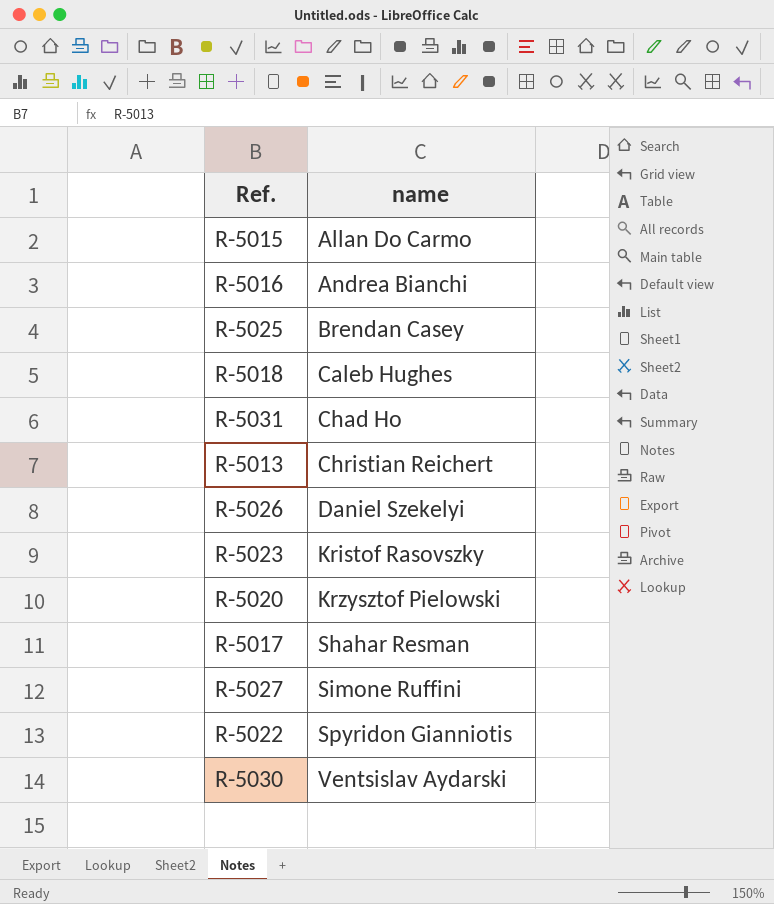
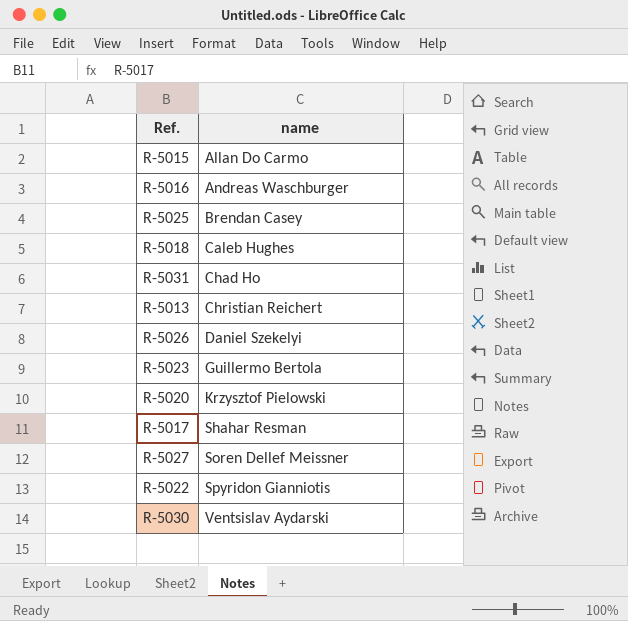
R-5016 | name: Andrea Bianchi -> Andreas Waschburger
R-5023 | name: Kristof Rasovszky -> Guillermo Bertola
R-5027 | name: Simone Ruffini -> Soren Dellef Meissner

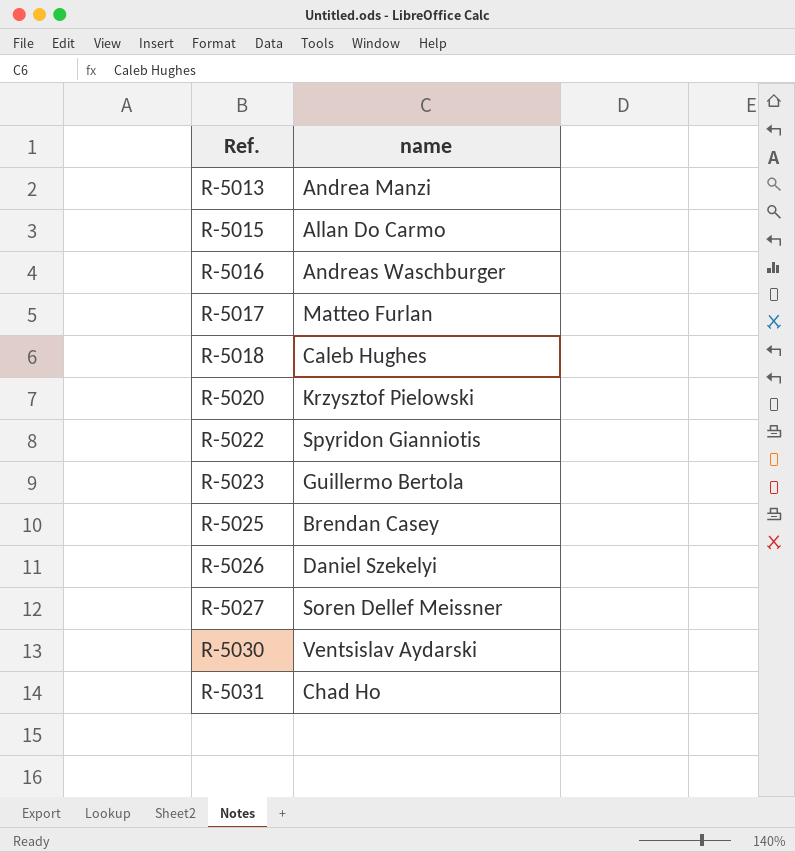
row order: name ascending -> Ref. ascending
R-5013 | name: Christian Reichert -> Andrea Manzi
R-5017 | name: Shahar Resman -> Matteo Furlan

